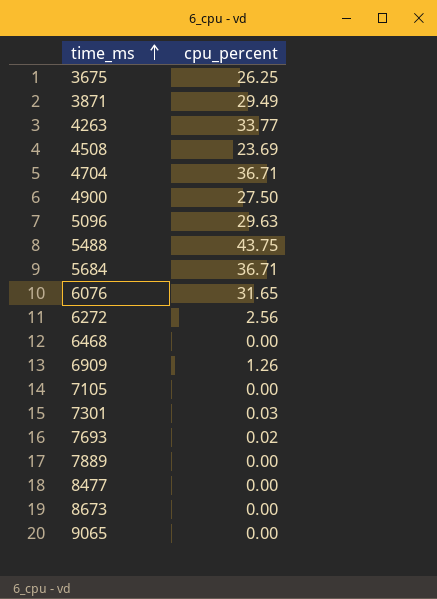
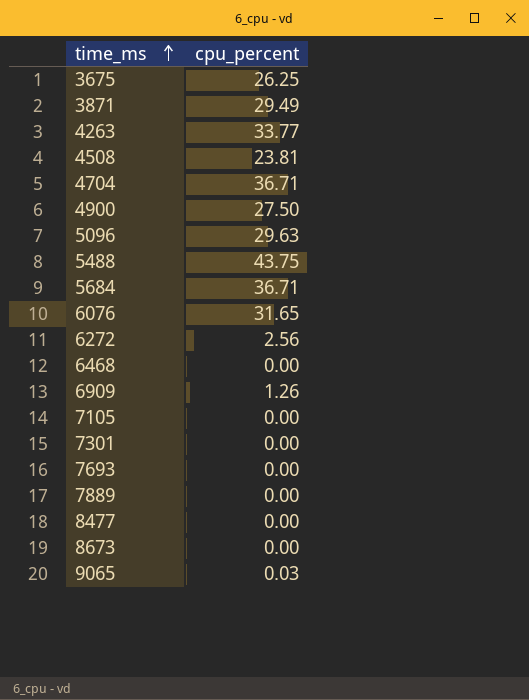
4508 | cpu_percent: 23.69 -> 23.81
7301 | cpu_percent: 0.03 -> 0.00
7693 | cpu_percent: 0.02 -> 0.00
9065 | cpu_percent: 0.00 -> 0.03

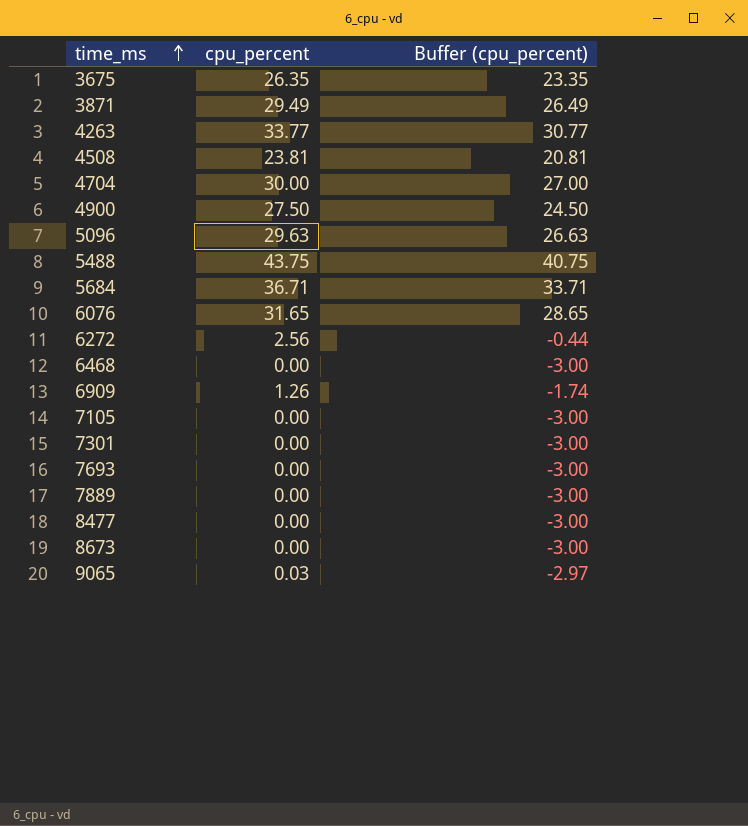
column Buffer (cpu_percent) | formula: none -> [cpu_percent] - 3
3675 | cpu_percent: 26.25 -> 26.35
4704 | cpu_percent: 36.71 -> 30.00

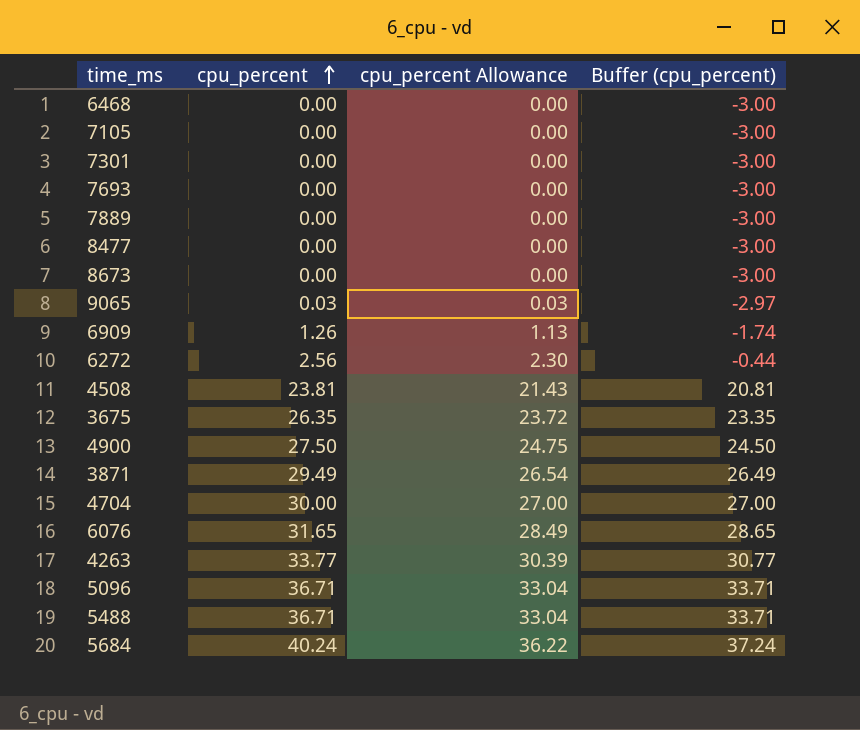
row order: time_ms ascending -> cpu_percent ascending
column cpu_percent Allowance | formula: none -> [cpu_percent] * 0.9
5096 | cpu_percent: 29.63 -> 36.71
5096 | Buffer (cpu_percent): 26.63 -> 33.71
5488 | cpu_percent: 43.75 -> 36.71
5488 | Buffer (cpu_percent): 40.75 -> 33.71
5684 | cpu_percent: 36.71 -> 40.24
5684 | Buffer (cpu_percent): 33.71 -> 37.24

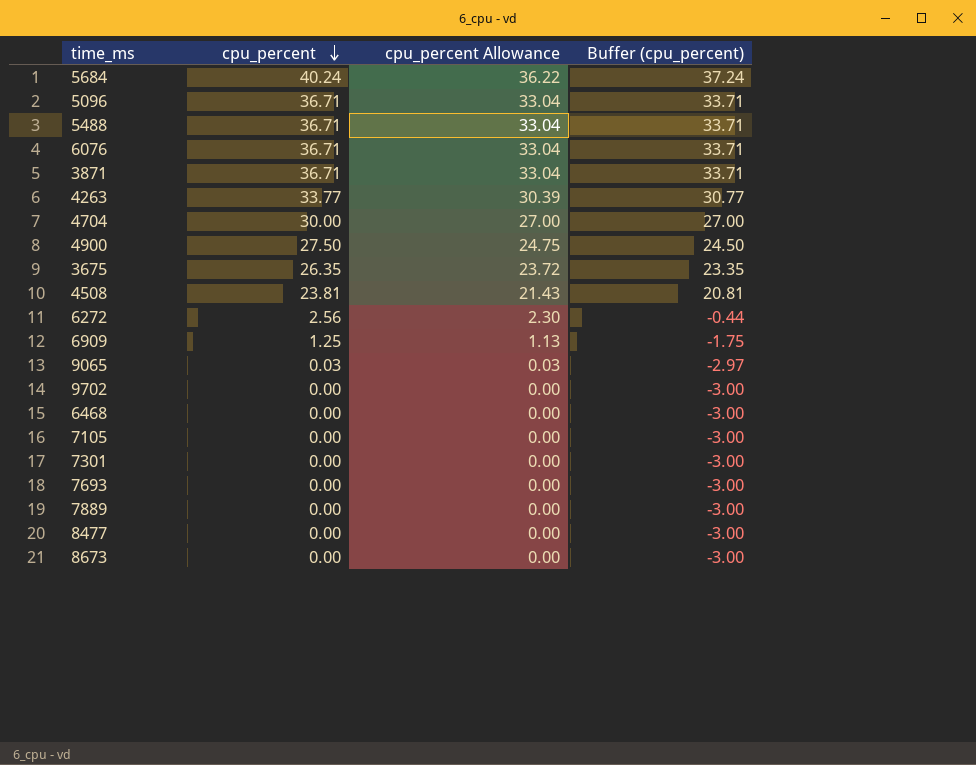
row order: cpu_percent ascending -> cpu_percent descending
6076 | cpu_percent: 31.65 -> 36.71
6076 | cpu_percent Allowance: 28.49 -> 33.04
6076 | Buffer (cpu_percent): 28.65 -> 33.71
3871 | cpu_percent: 29.49 -> 36.71
3871 | cpu_percent Allowance: 26.54 -> 33.04
3871 | Buffer (cpu_percent): 26.49 -> 33.71
6909 | cpu_percent: 1.26 -> 1.25
6909 | Buffer (cpu_percent): -1.74 -> -1.75
row 9702: none -> 0.00 | 0.00 | -3.00

